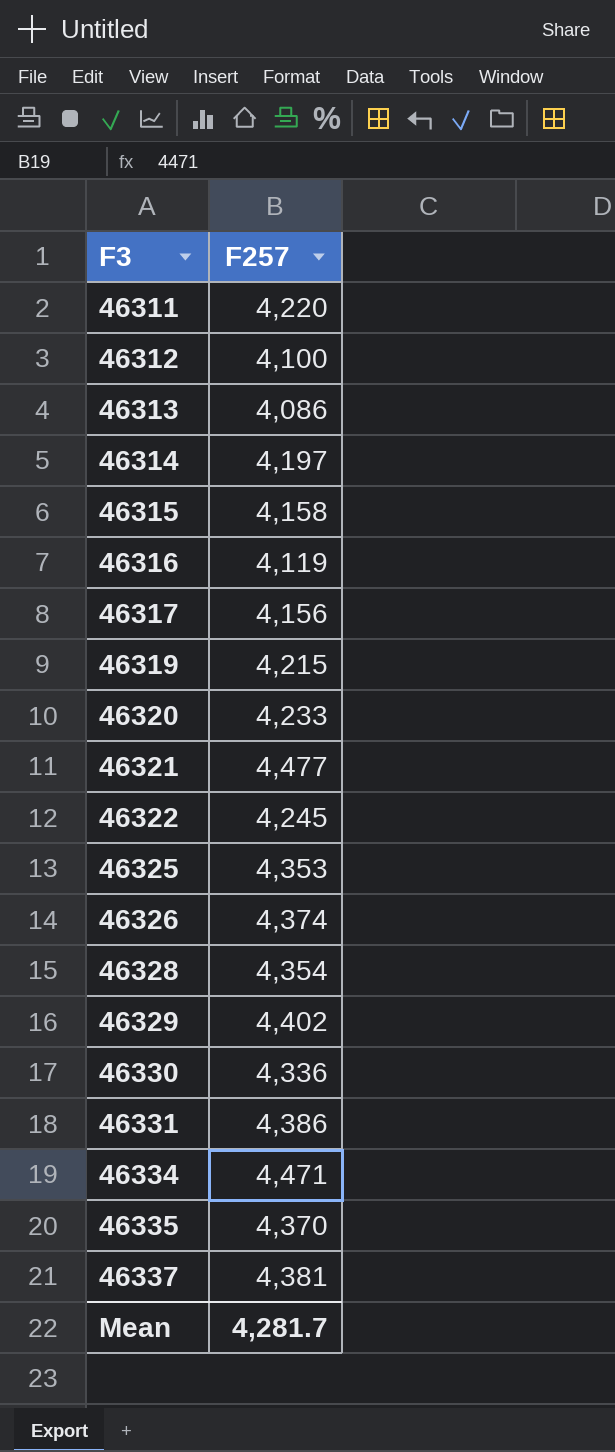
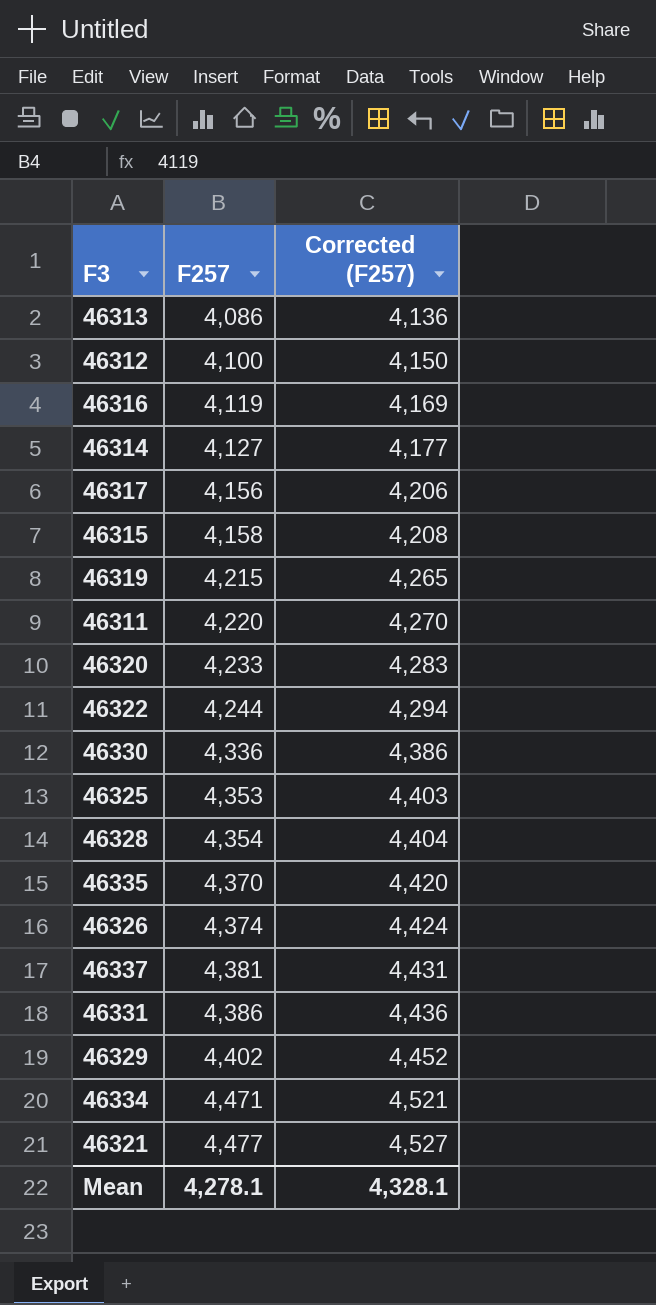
row order: F3 ascending -> F257 ascending
column Corrected (F257) | formula: none -> [F257] + 50
46314 | F257: 4,197 -> 4,127
46322 | F257: 4,245 -> 4,244
Mean | F257: 4,281.7 -> 4,278.1

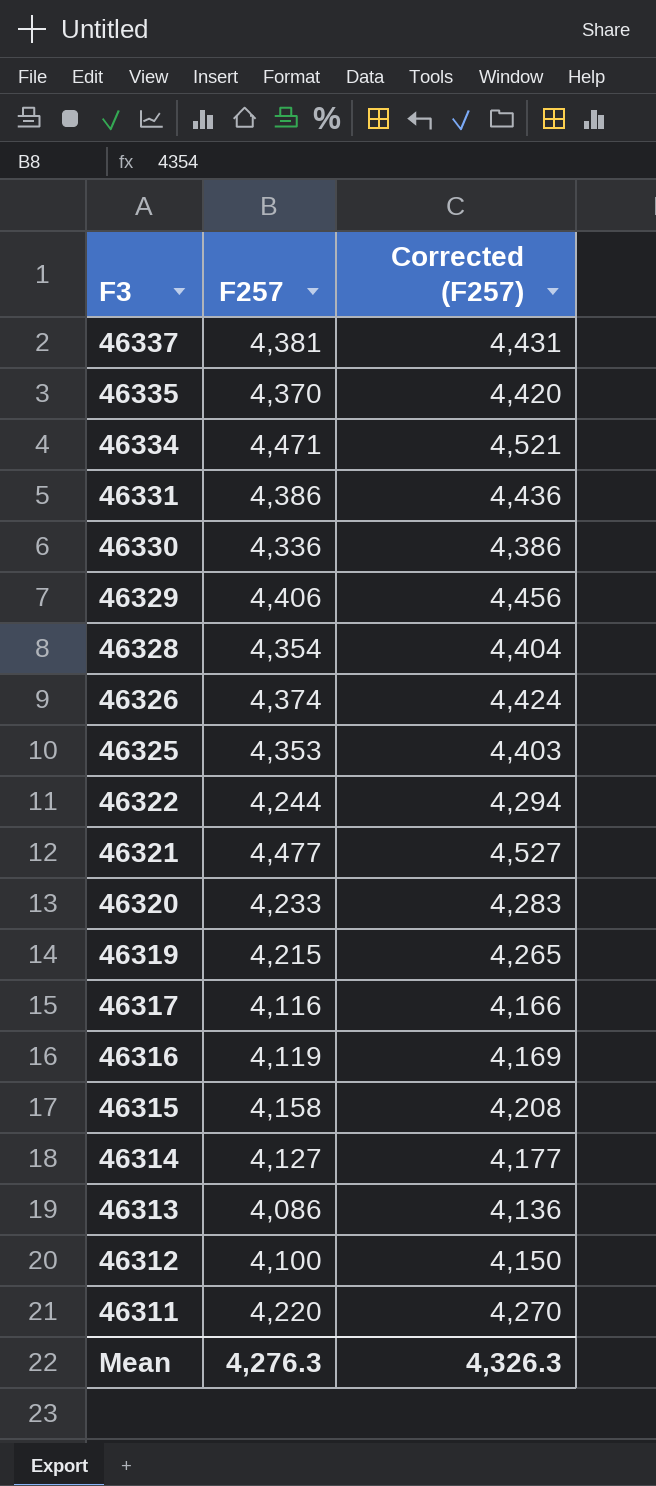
row order: F257 ascending -> F3 descending
46329 | F257: 4,402 -> 4,406
46329 | Corrected (F257): 4,452 -> 4,456
46317 | F257: 4,156 -> 4,116
46317 | Corrected (F257): 4,206 -> 4,166
Mean | F257: 4,278.1 -> 4,276.3
Mean | Corrected (F257): 4,328.1 -> 4,326.3

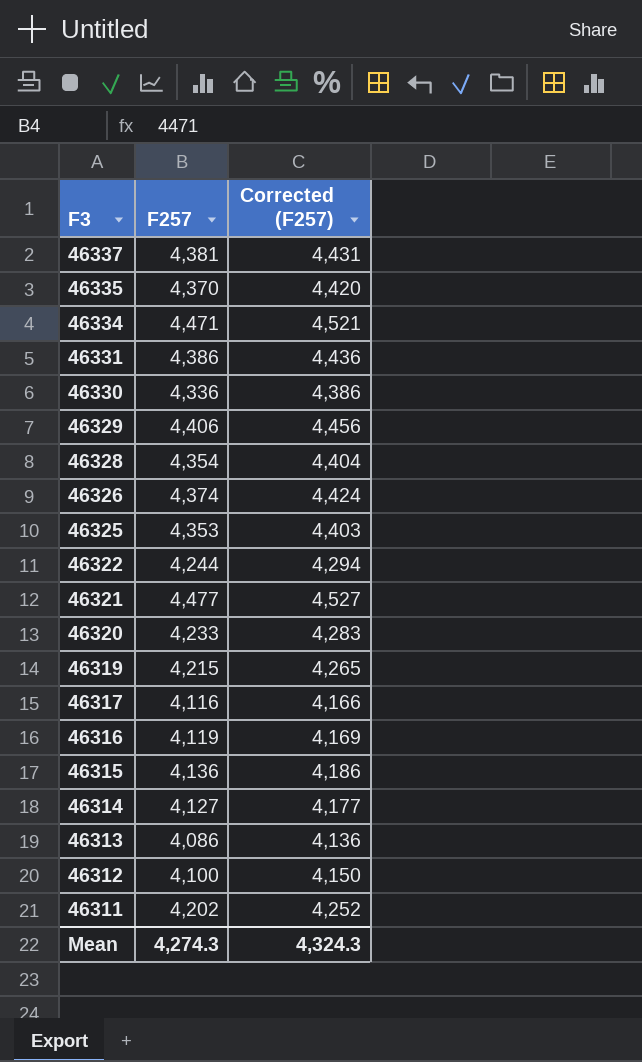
46315 | F257: 4,158 -> 4,136
46315 | Corrected (F257): 4,208 -> 4,186
46311 | F257: 4,220 -> 4,202
46311 | Corrected (F257): 4,270 -> 4,252
Mean | F257: 4,276.3 -> 4,274.3
Mean | Corrected (F257): 4,326.3 -> 4,324.3

